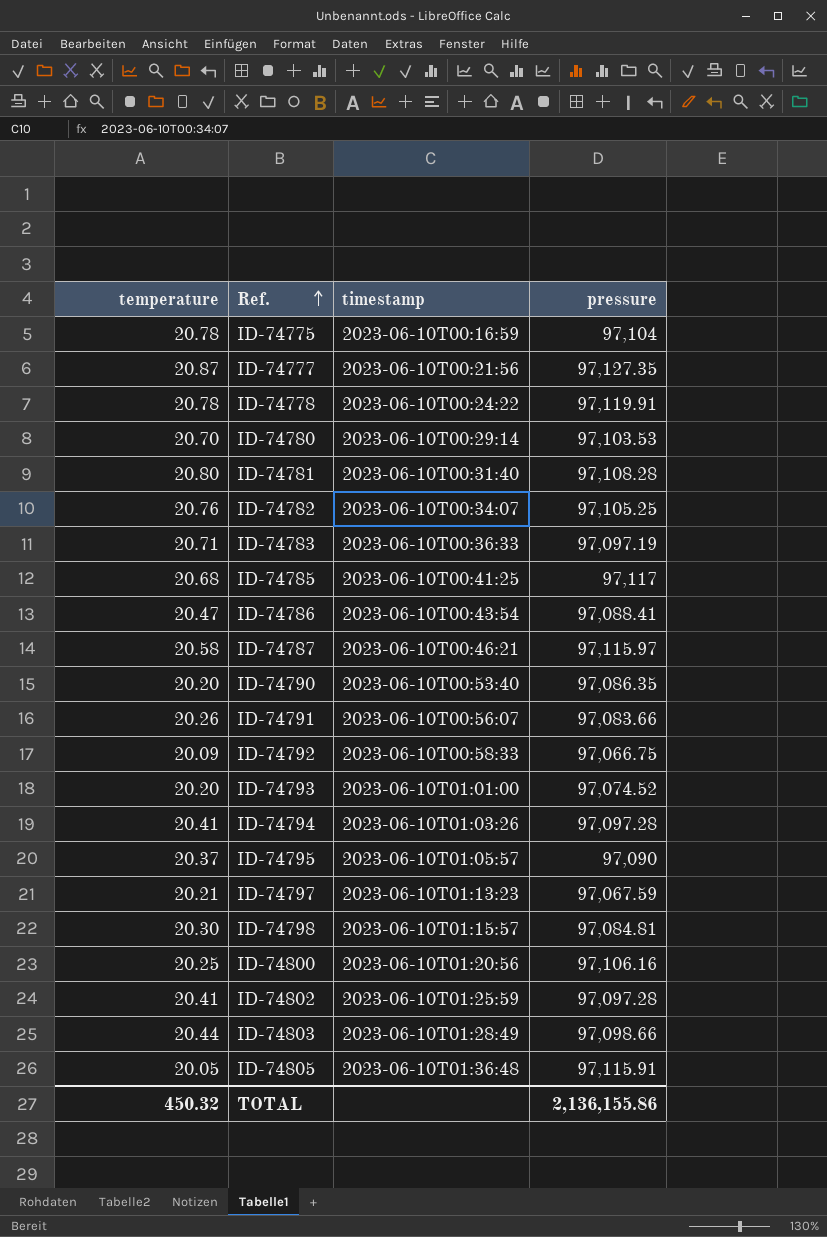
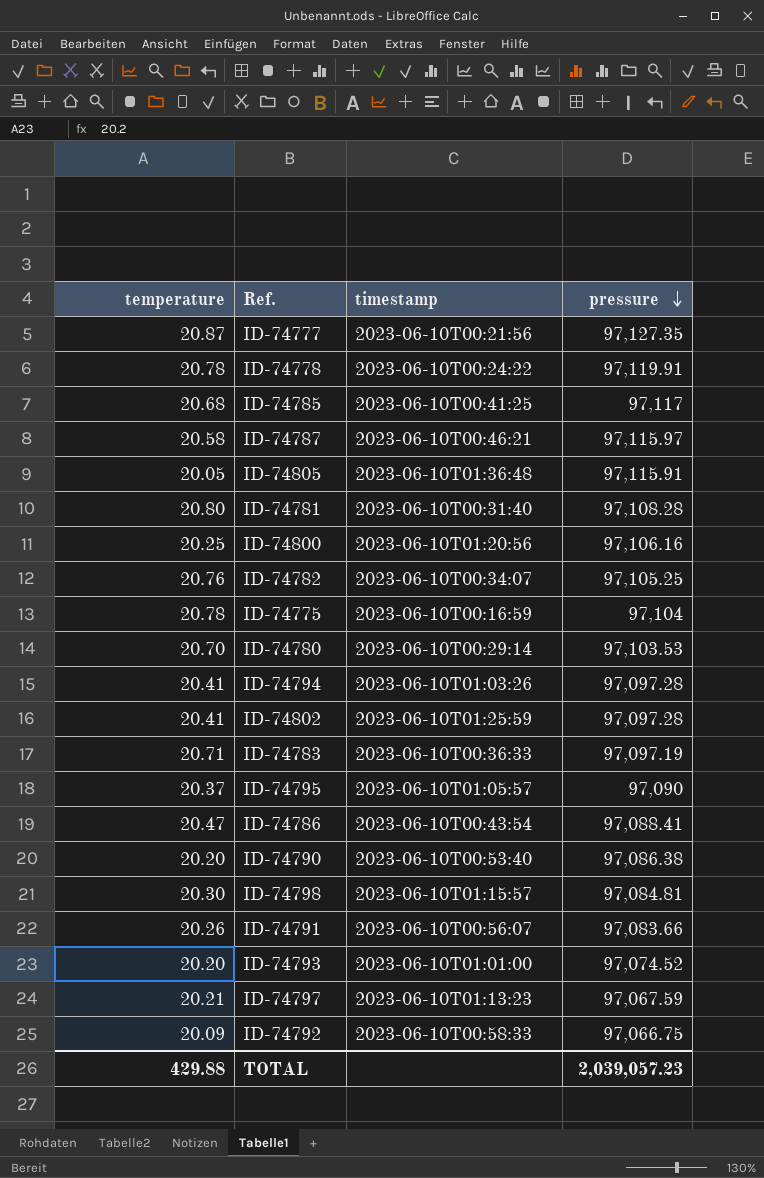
row order: Ref. ascending -> pressure descending
row ID-74803: 20.44 | 2023-06-10T01:28:49 | 97,098.66 -> none
ID-74790 | pressure: 97,086.35 -> 97,086.38
TOTAL | temperature: 450.32 -> 429.88
TOTAL | pressure: 2,136,155.86 -> 2,039,057.23

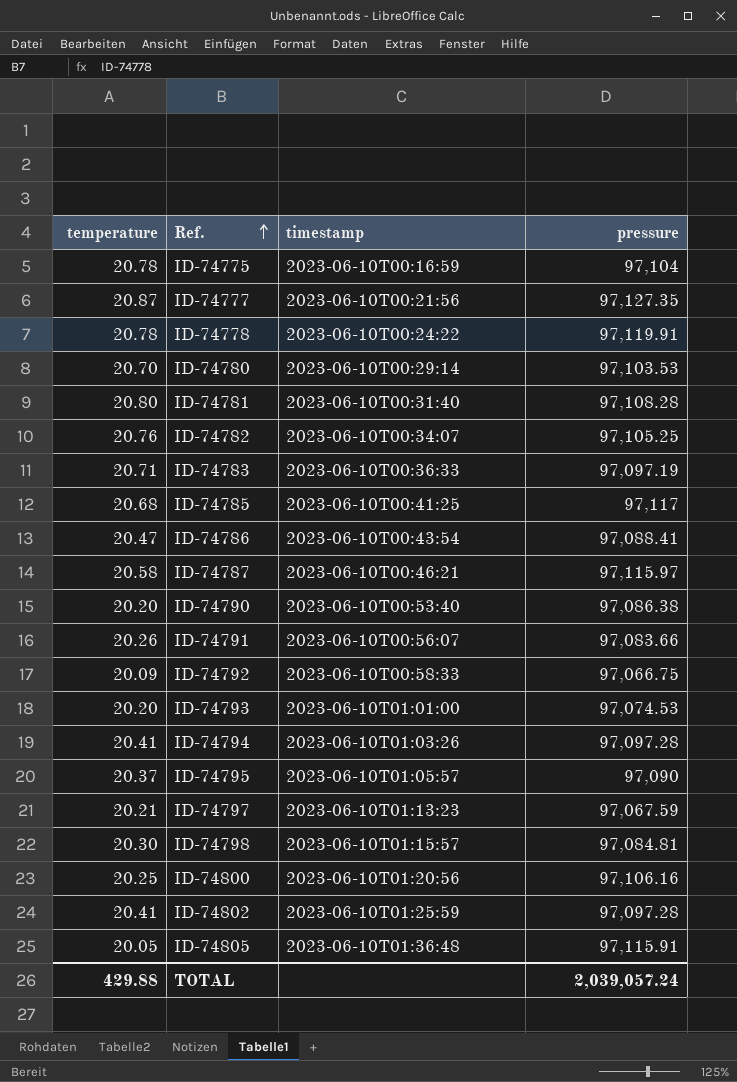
row order: pressure descending -> Ref. ascending
ID-74793 | pressure: 97,074.52 -> 97,074.53
TOTAL | pressure: 2,039,057.23 -> 2,039,057.24

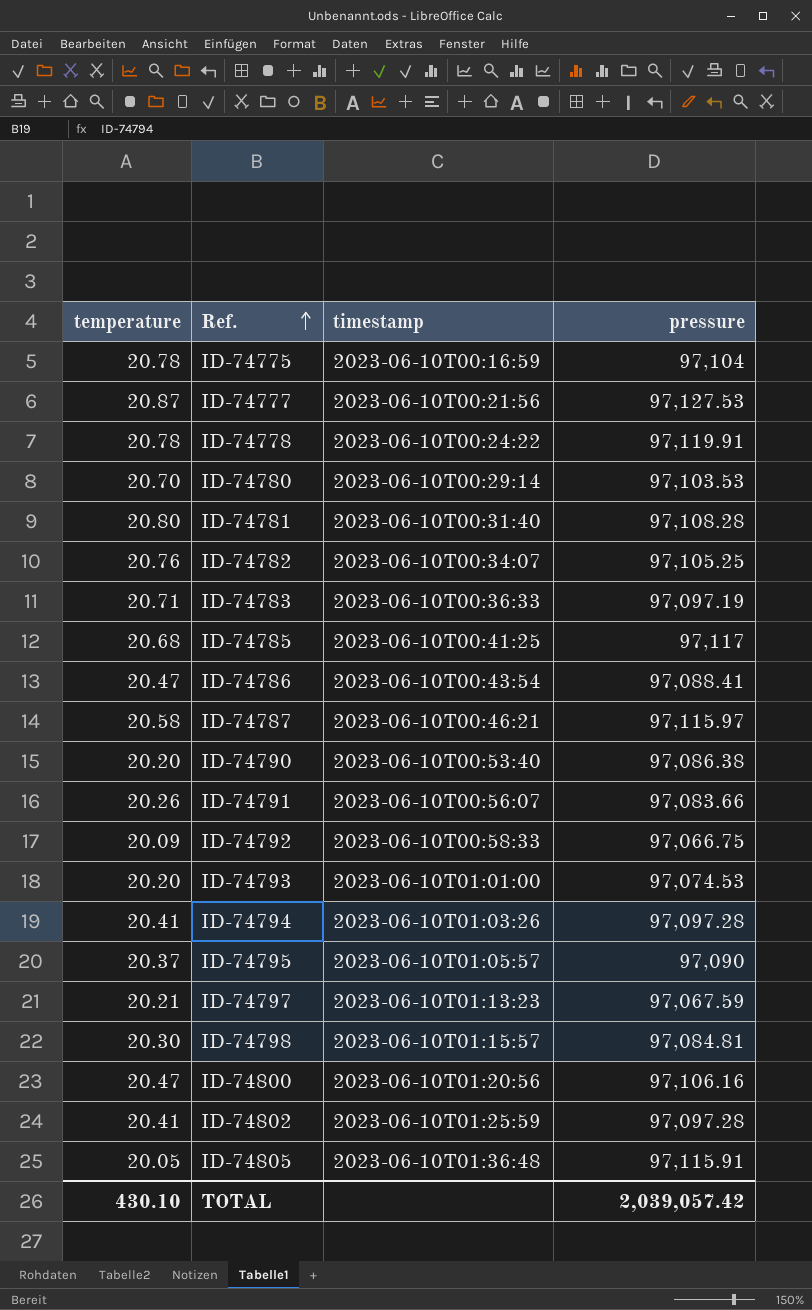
ID-74777 | pressure: 97,127.35 -> 97,127.53
ID-74800 | temperature: 20.25 -> 20.47
TOTAL | temperature: 429.88 -> 430.10
TOTAL | pressure: 2,039,057.24 -> 2,039,057.42

